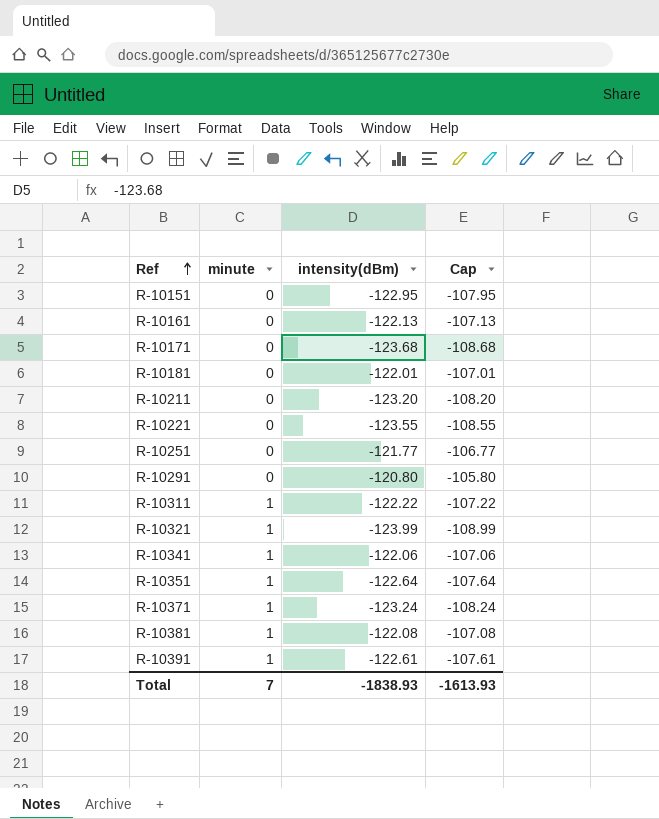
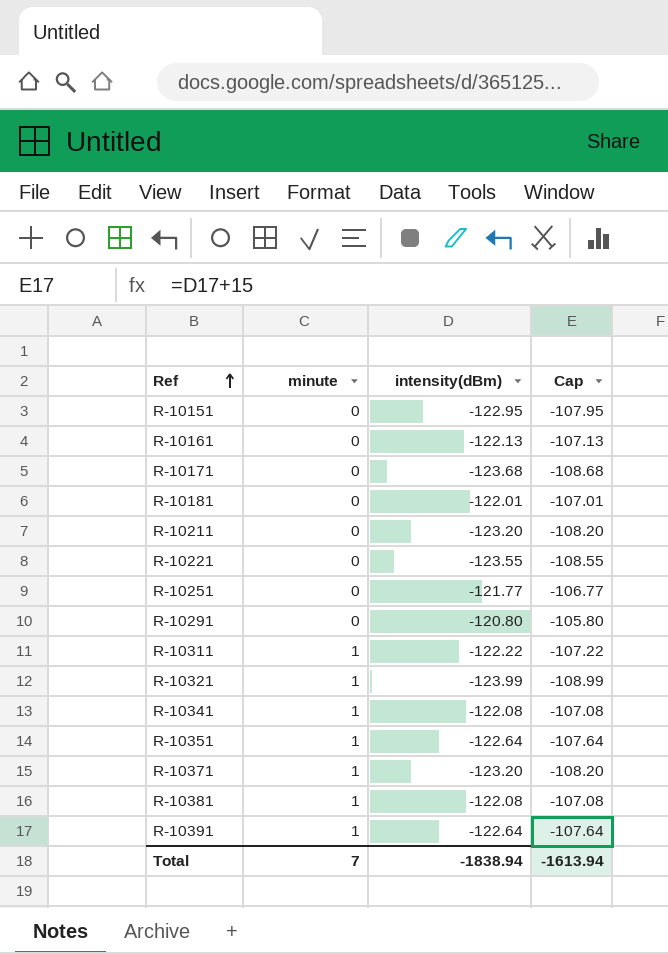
R-10341 | intensity(dBm): -122.06 -> -122.08
R-10341 | Cap: -107.06 -> -107.08
R-10371 | intensity(dBm): -123.24 -> -123.20
R-10371 | Cap: -108.24 -> -108.20
R-10391 | intensity(dBm): -122.61 -> -122.64
R-10391 | Cap: -107.61 -> -107.64
Total | intensity(dBm): -1838.93 -> -1838.94
Total | Cap: -1613.93 -> -1613.94

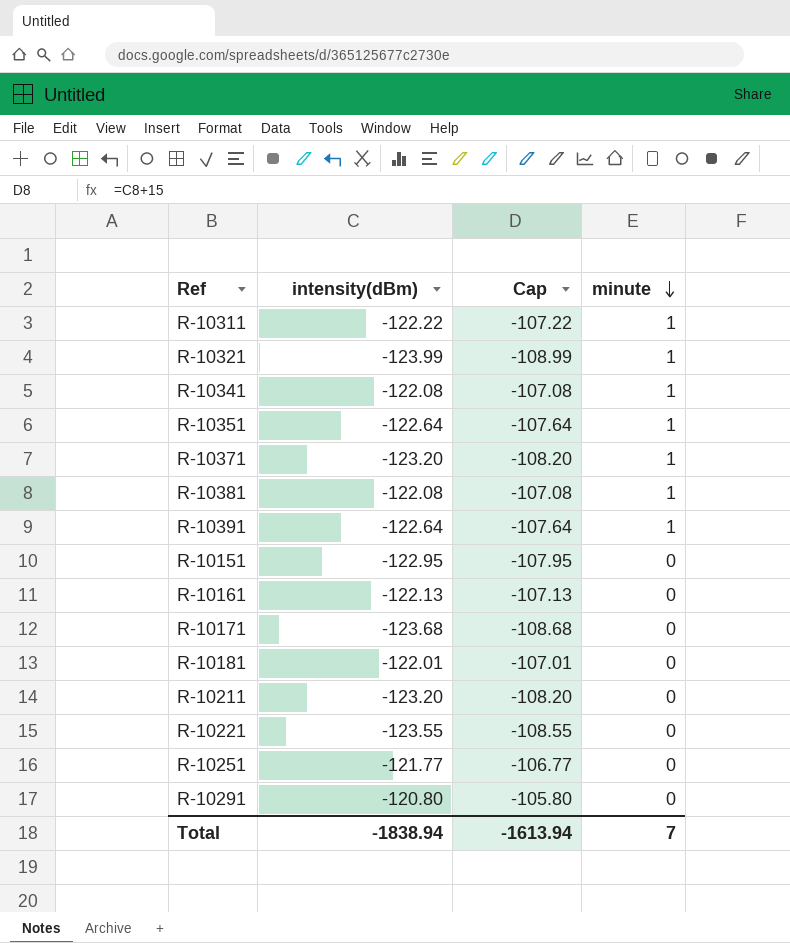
row order: Ref ascending -> minute descending
column minute | position: 2 -> 4

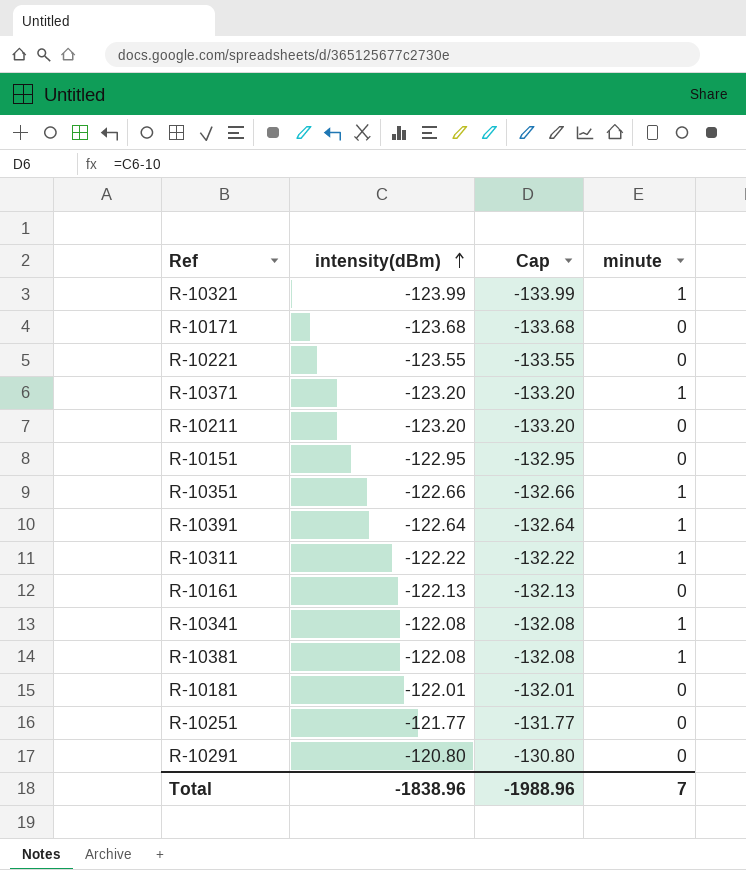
row order: minute descending -> intensity(dBm) ascending
column Cap | formula: [intensity(dBm)] + 15 -> [intensity(dBm)] - 10
R-10351 | intensity(dBm): -122.64 -> -122.66
Total | intensity(dBm): -1838.94 -> -1838.96
Total | Cap: -1613.94 -> -1988.96

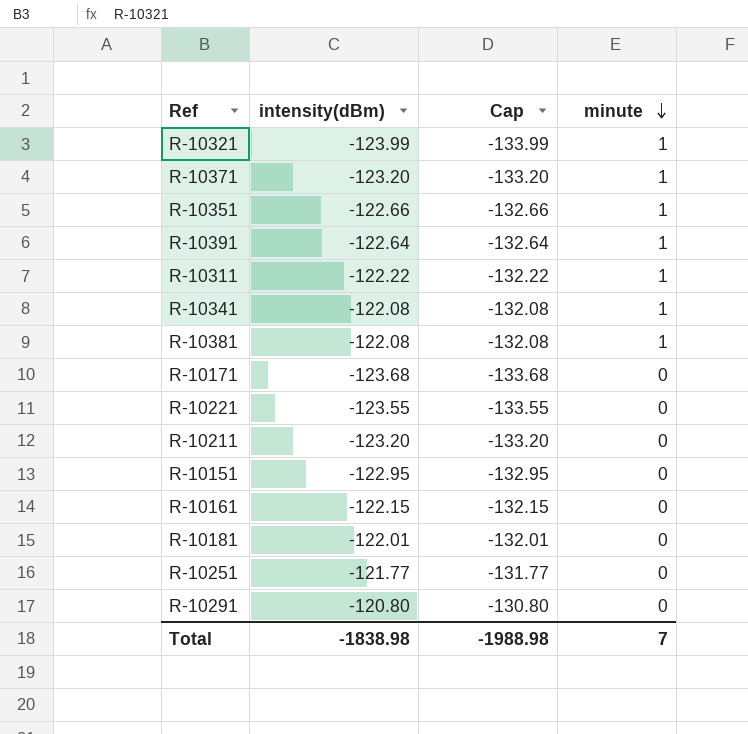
row order: intensity(dBm) ascending -> minute descending
R-10161 | intensity(dBm): -122.13 -> -122.15
R-10161 | Cap: -132.13 -> -132.15
Total | intensity(dBm): -1838.96 -> -1838.98
Total | Cap: -1988.96 -> -1988.98

